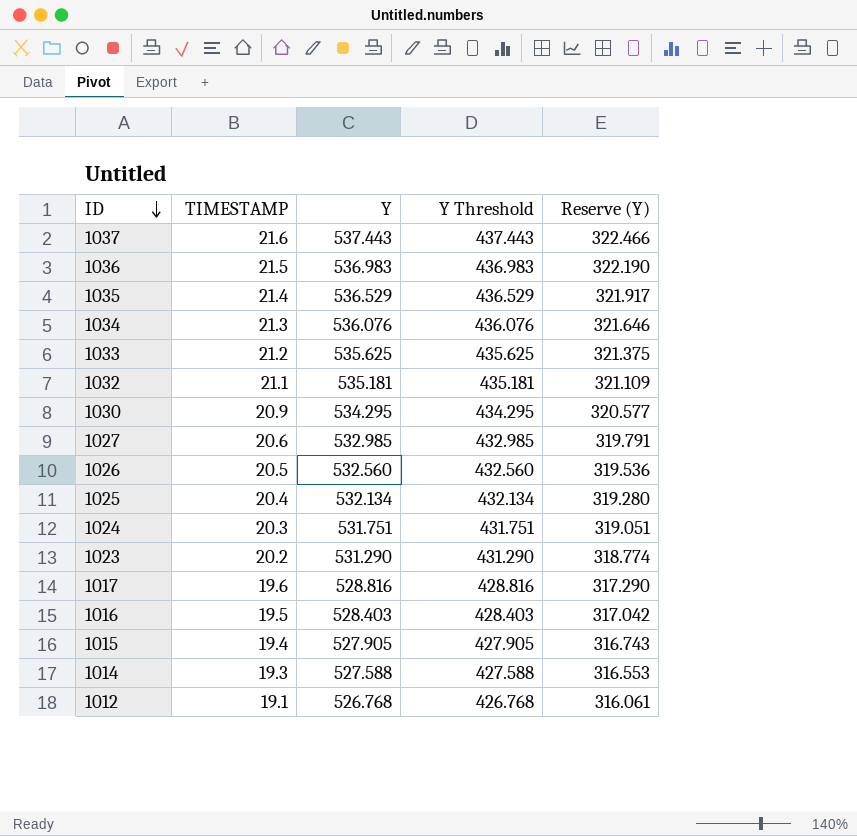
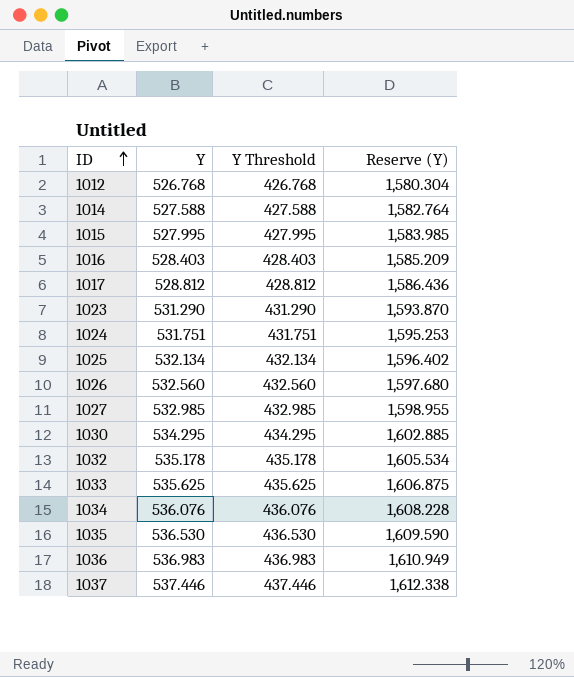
row order: ID descending -> ID ascending
column TIMESTAMP | position: 2 -> none
column Reserve (Y) | formula: [Y] * 0.6 -> [Y] * 3
1015 | Y: 527.905 -> 527.995
1015 | Y Threshold: 427.905 -> 427.995
1017 | Y: 528.816 -> 528.812
1017 | Y Threshold: 428.816 -> 428.812
1032 | Y: 535.181 -> 535.178
1032 | Y Threshold: 435.181 -> 435.178
1035 | Y: 536.529 -> 536.530
1035 | Y Threshold: 436.529 -> 436.530
1037 | Y: 537.443 -> 537.446
1037 | Y Threshold: 437.443 -> 437.446

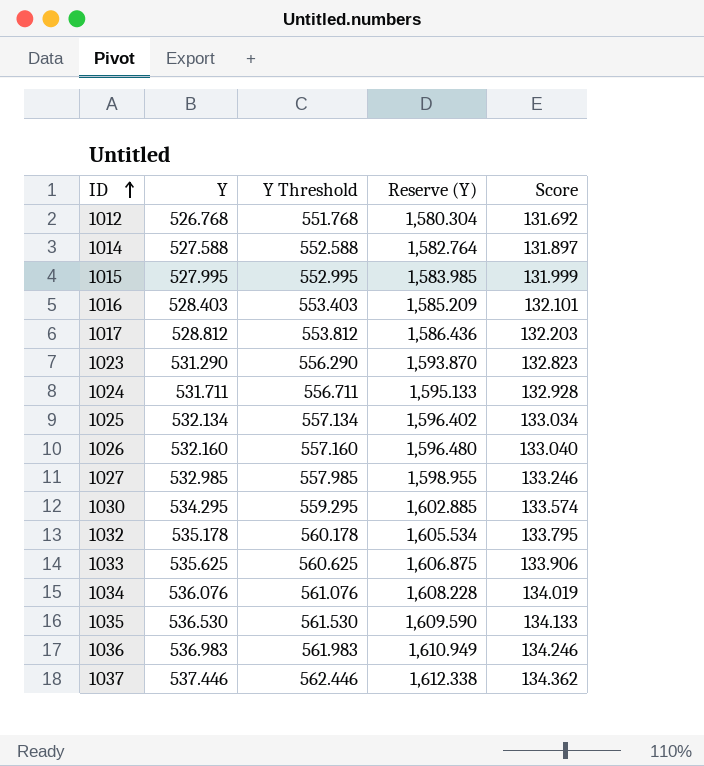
column Y Threshold | formula: [Y] - 100 -> [Y] + 25
column Score | formula: none -> [Y] * 0.25
1024 | Y: 531.751 -> 531.711
1024 | Reserve (Y): 1,595.253 -> 1,595.133
1026 | Y: 532.560 -> 532.160
1026 | Reserve (Y): 1,597.680 -> 1,596.480

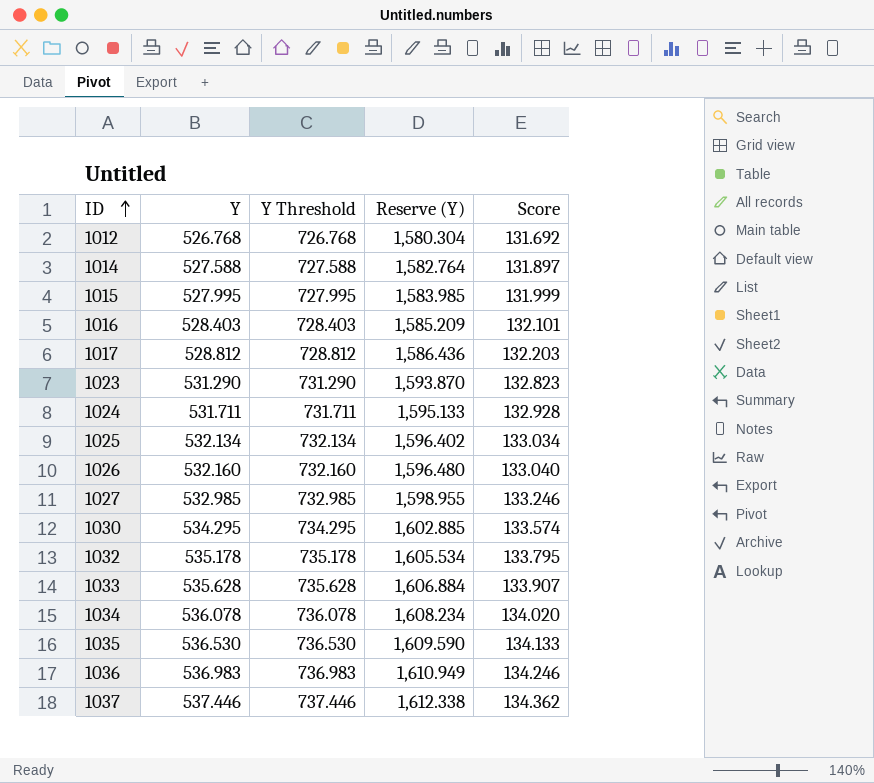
column Y Threshold | formula: [Y] + 25 -> [Y] + 200
1033 | Y: 535.625 -> 535.628
1033 | Reserve (Y): 1,606.875 -> 1,606.884
1033 | Score: 133.906 -> 133.907
1034 | Y: 536.076 -> 536.078
1034 | Reserve (Y): 1,608.228 -> 1,608.234
1034 | Score: 134.019 -> 134.020

